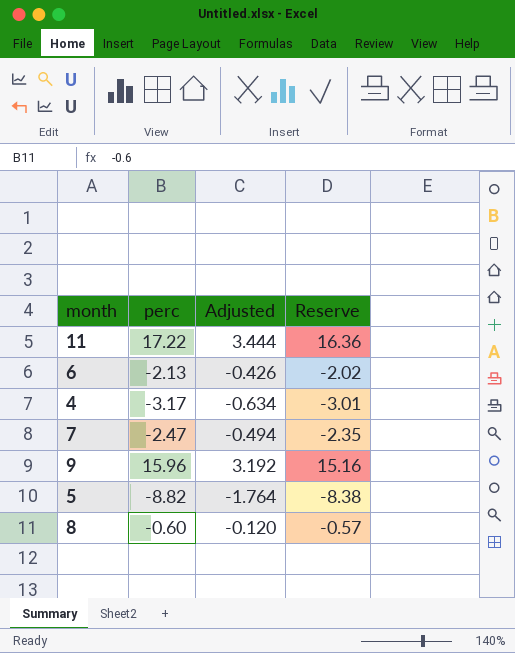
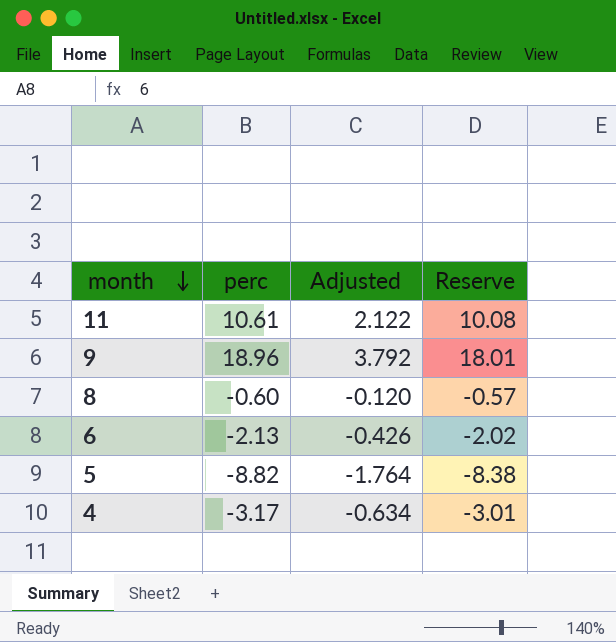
row order: none -> month descending
row 7: -2.47 | -0.494 | -2.35 -> none
11 | perc: 17.22 -> 10.61
11 | Adjusted: 3.444 -> 2.122
11 | Reserve: 16.36 -> 10.08
9 | perc: 15.96 -> 18.96
9 | Adjusted: 3.192 -> 3.792
9 | Reserve: 15.16 -> 18.01

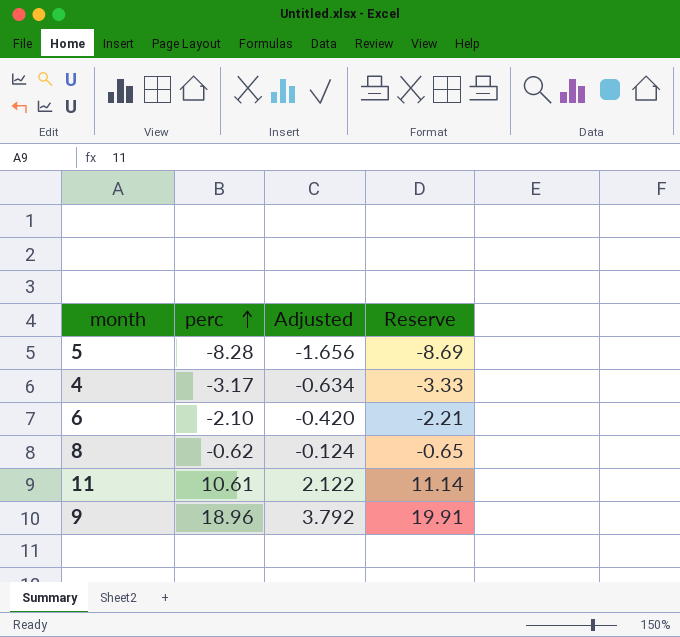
row order: month descending -> perc ascending
column Reserve | formula: [perc] * 0.95 -> [perc] * 1.05
5 | perc: -8.82 -> -8.28
5 | Adjusted: -1.764 -> -1.656
6 | perc: -2.13 -> -2.10
6 | Adjusted: -0.426 -> -0.420
8 | perc: -0.60 -> -0.62
8 | Adjusted: -0.120 -> -0.124

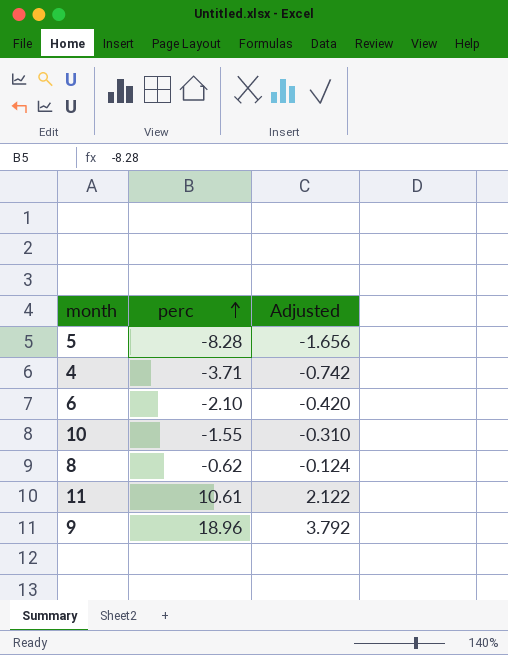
column Reserve | formula: [perc] * 1.05 -> none
4 | perc: -3.17 -> -3.71
4 | Adjusted: -0.634 -> -0.742
row 10: none -> -1.55 | -0.310

